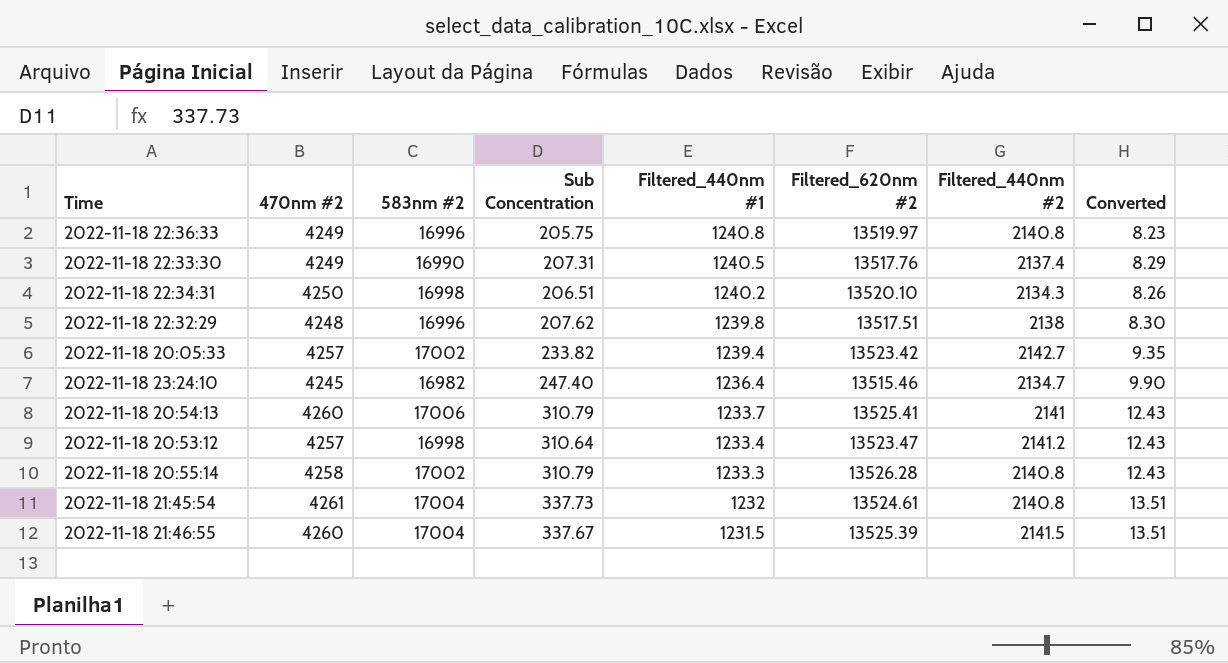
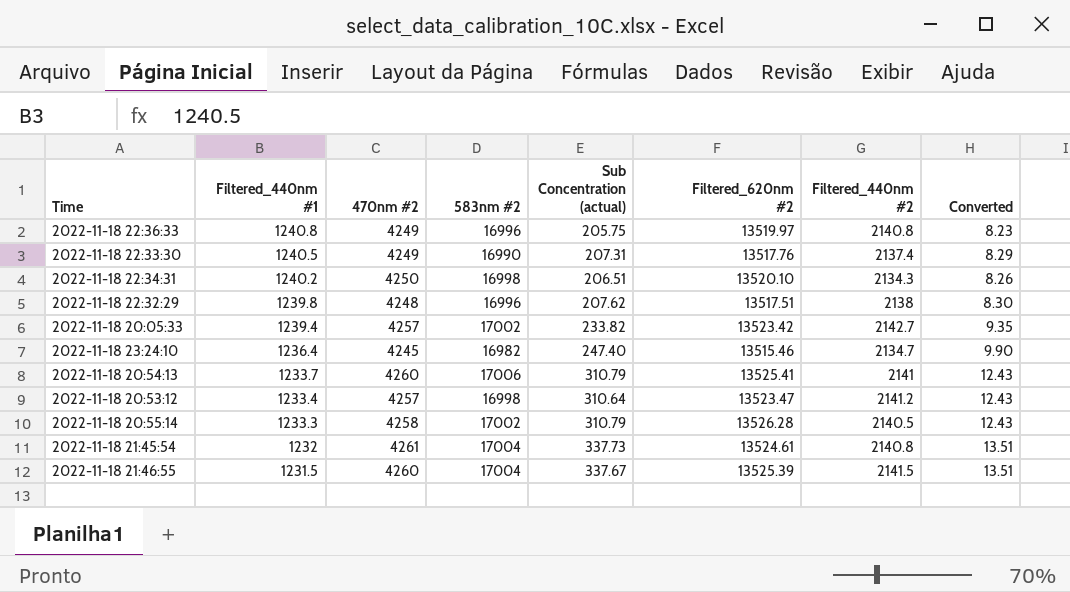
column Filtered_440nm #1 | position: 5 -> 2
column name: Sub Concentration -> Sub Concentration (actual)
2022-11-18 20:55:14 | Filtered_440nm #2: 2140.8 -> 2140.5

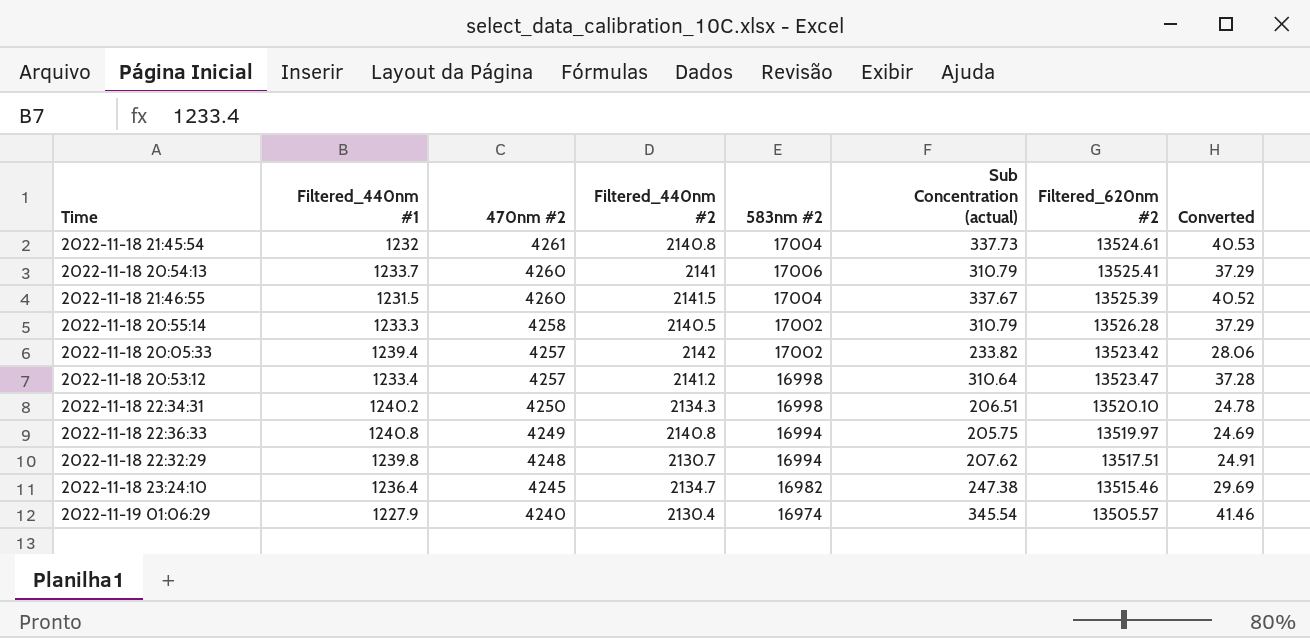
row order: Filtered_440nm #1 descending -> 470nm #2 descending
column Filtered_440nm #2 | position: 7 -> 4
column Converted | formula: [Sub Concentration (actual)] * 0.04 -> [Sub Concentration (actual)] * 0.12
row 2022-11-18 22:33:30: 1240.5 | 4249 | 16990 | 207.31 | 13517.76 | 2137.4 | 8.29 -> none
2022-11-18 20:05:33 | Filtered_440nm #2: 2142.7 -> 2142
2022-11-18 22:36:33 | 583nm #2: 16996 -> 16994
2022-11-18 22:32:29 | Filtered_440nm #2: 2138 -> 2130.7
2022-11-18 22:32:29 | 583nm #2: 16996 -> 16994
2022-11-18 23:24:10 | Sub Concentration (actual): 247.40 -> 247.38
row 2022-11-19 01:06:29: none -> 1227.9 | 4240 | 2130.4 | 16974 | 345.54 | 13505.57 | 41.46

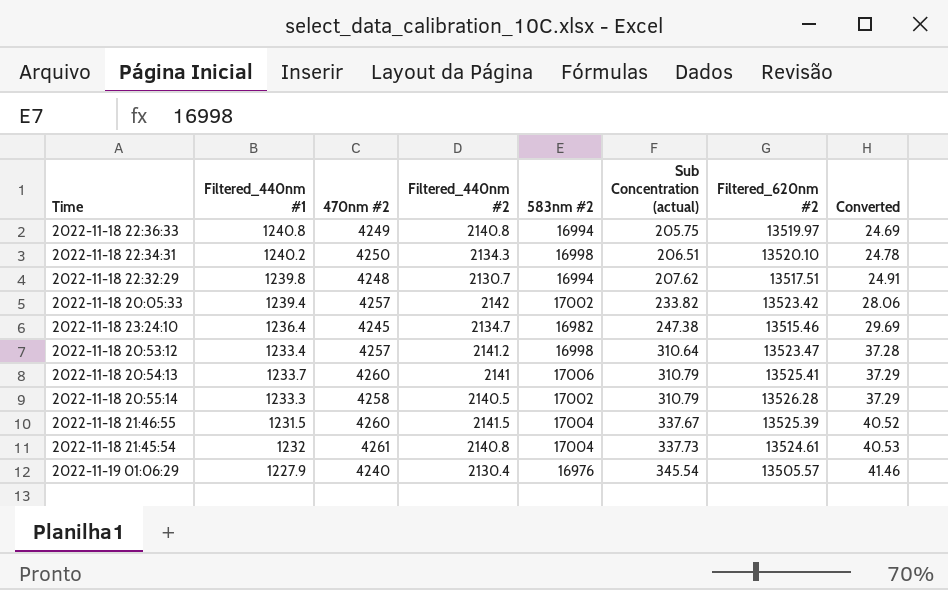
row order: 470nm #2 descending -> Sub Concentration (actual) ascending
2022-11-19 01:06:29 | 583nm #2: 16974 -> 16976

